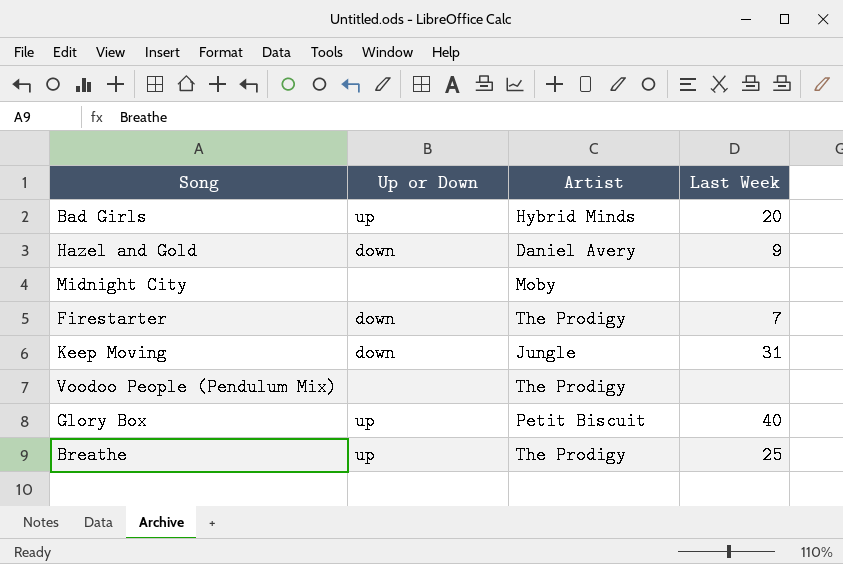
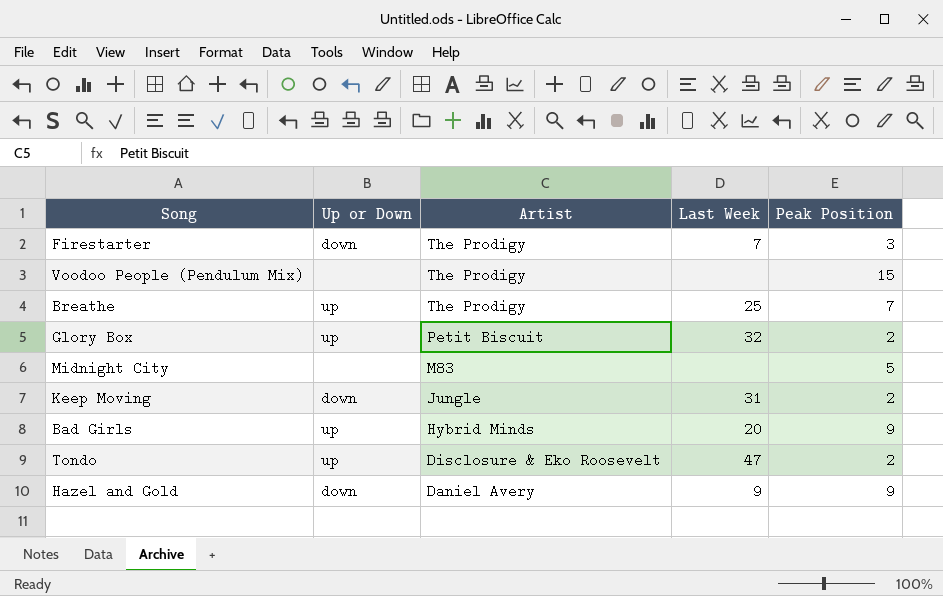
row order: none -> Artist descending
column Peak Position | position: none -> 5
Glory Box | Last Week: 40 -> 32
Midnight City | Artist: Moby -> M83
row Tondo: none -> up | Disclosure & Eko Roosevelt | 47 | 2

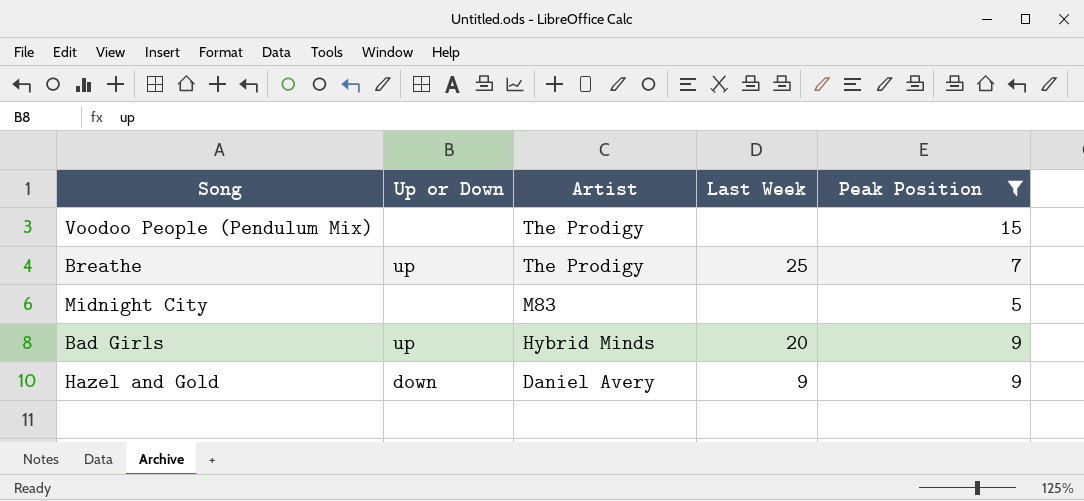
filter: none -> Peak Position >= 5

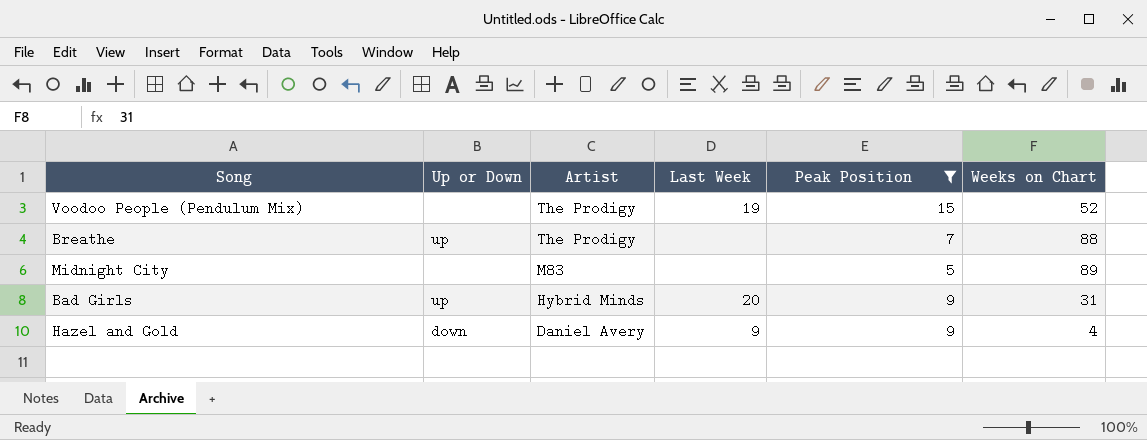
column Weeks on Chart | position: none -> 6
Voodoo People (Pendulum Mix) | Last Week: none -> 19
Breathe | Last Week: 25 -> none

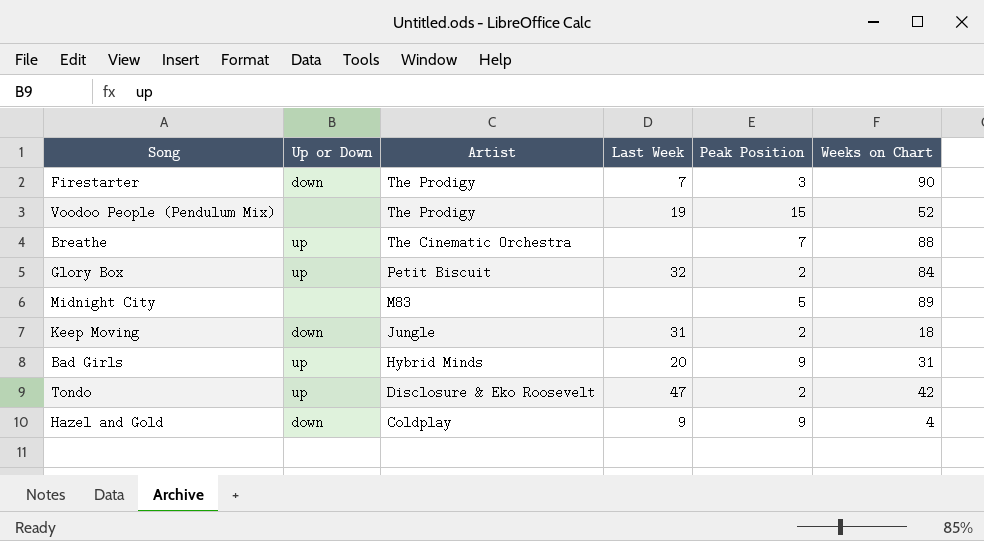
filter: Peak Position >= 5 -> none
Breathe | Artist: The Prodigy -> The Cinematic Orchestra
Hazel and Gold | Artist: Daniel Avery -> Coldplay

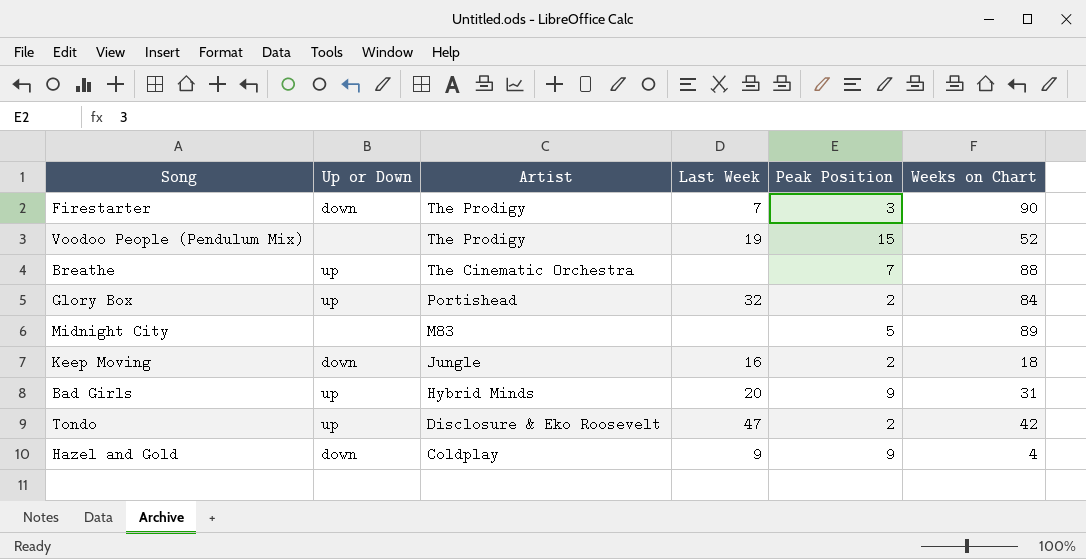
Glory Box | Artist: Petit Biscuit -> Portishead
Keep Moving | Last Week: 31 -> 16

